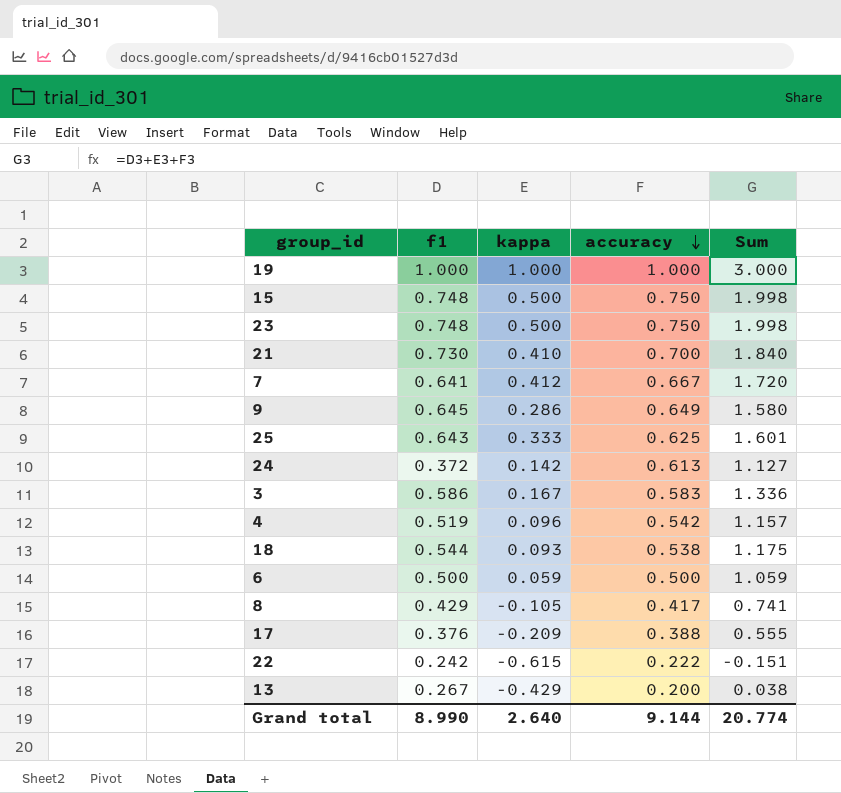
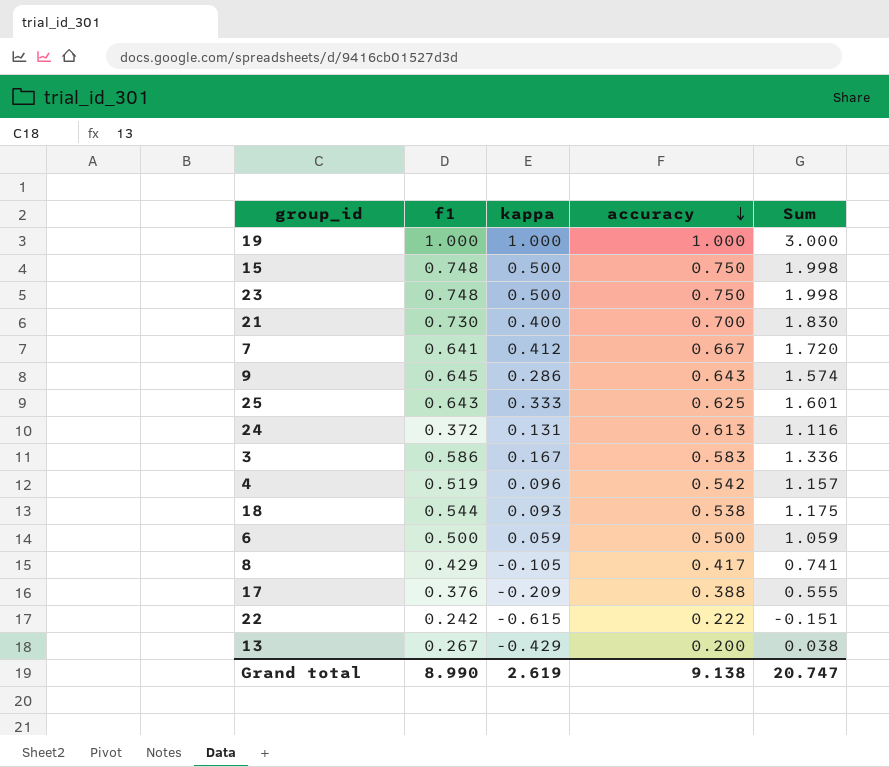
21 | kappa: 0.410 -> 0.400
21 | Sum: 1.840 -> 1.830
9 | accuracy: 0.649 -> 0.643
9 | Sum: 1.580 -> 1.574
24 | kappa: 0.142 -> 0.131
24 | Sum: 1.127 -> 1.116
Grand total | kappa: 2.640 -> 2.619
Grand total | accuracy: 9.144 -> 9.138
Grand total | Sum: 20.774 -> 20.747

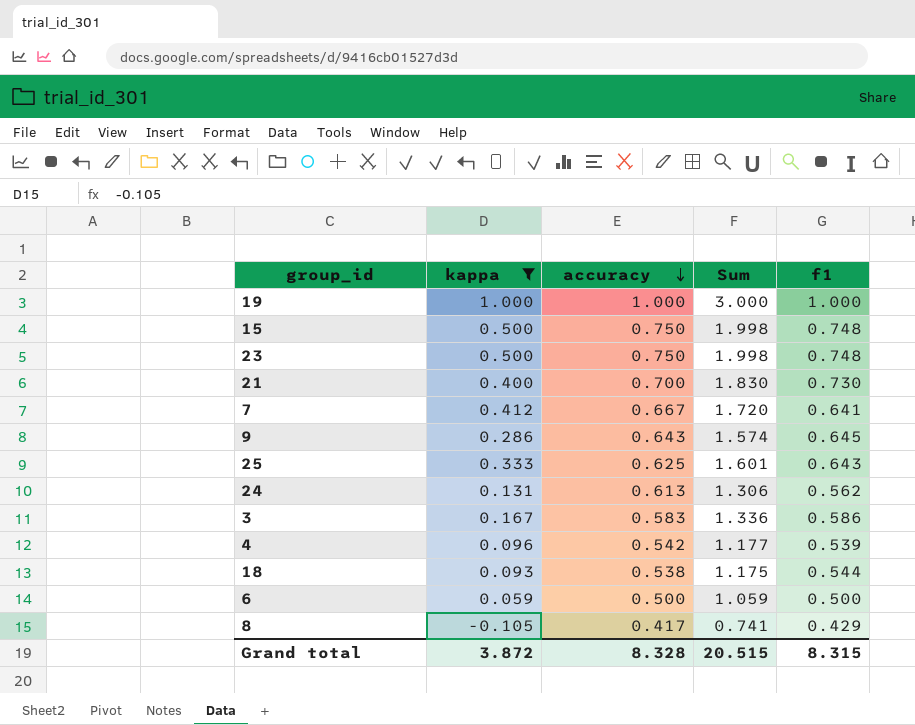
filter: none -> kappa >= -0.105
column f1 | position: 2 -> 5
24 | Sum: 1.116 -> 1.306
24 | f1: 0.372 -> 0.562
4 | Sum: 1.157 -> 1.177
4 | f1: 0.519 -> 0.539
Grand total | kappa: 2.619 -> 3.872
Grand total | accuracy: 9.138 -> 8.328
Grand total | Sum: 20.747 -> 20.515
Grand total | f1: 8.990 -> 8.315

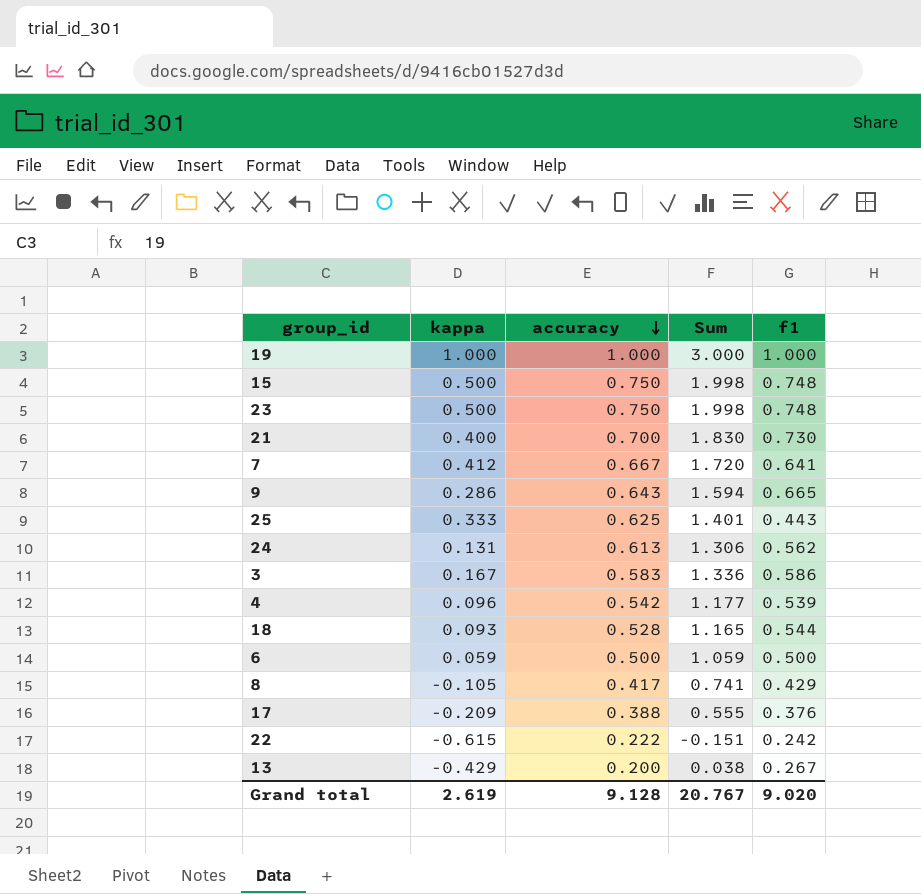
filter: kappa >= -0.105 -> none
9 | Sum: 1.574 -> 1.594
9 | f1: 0.645 -> 0.665
25 | Sum: 1.601 -> 1.401
25 | f1: 0.643 -> 0.443
18 | accuracy: 0.538 -> 0.528
18 | Sum: 1.175 -> 1.165
Grand total | kappa: 3.872 -> 2.619
Grand total | accuracy: 8.328 -> 9.128
Grand total | Sum: 20.515 -> 20.767
Grand total | f1: 8.315 -> 9.020

